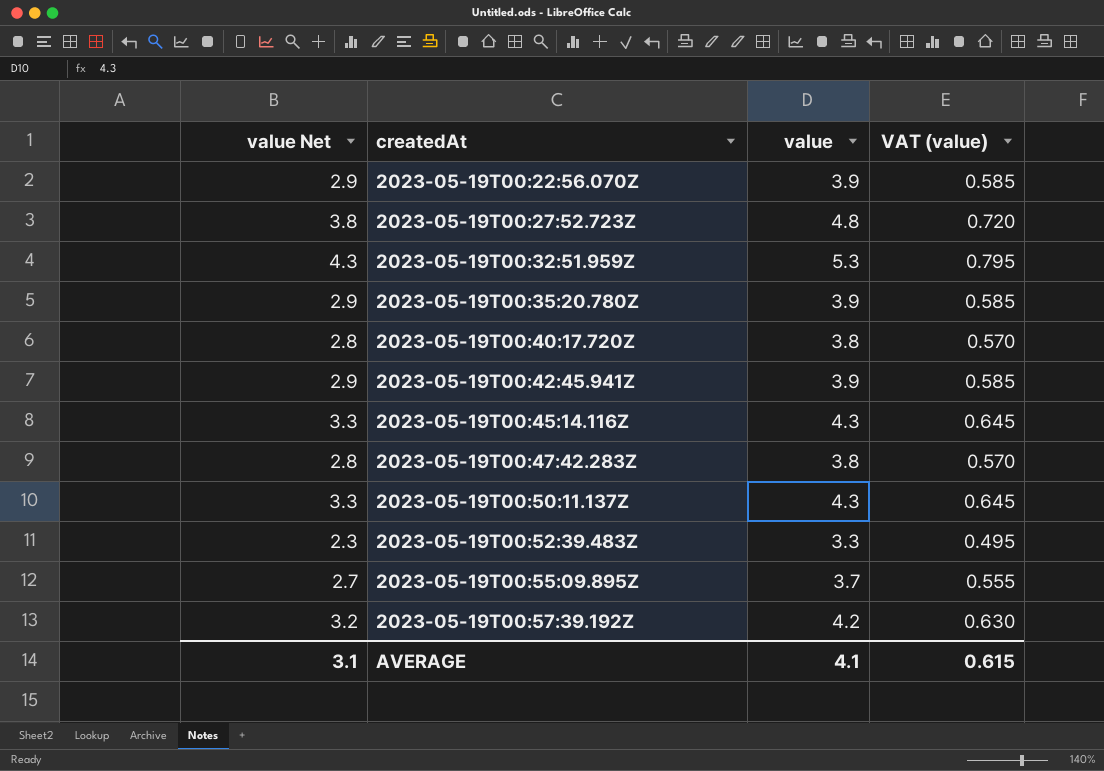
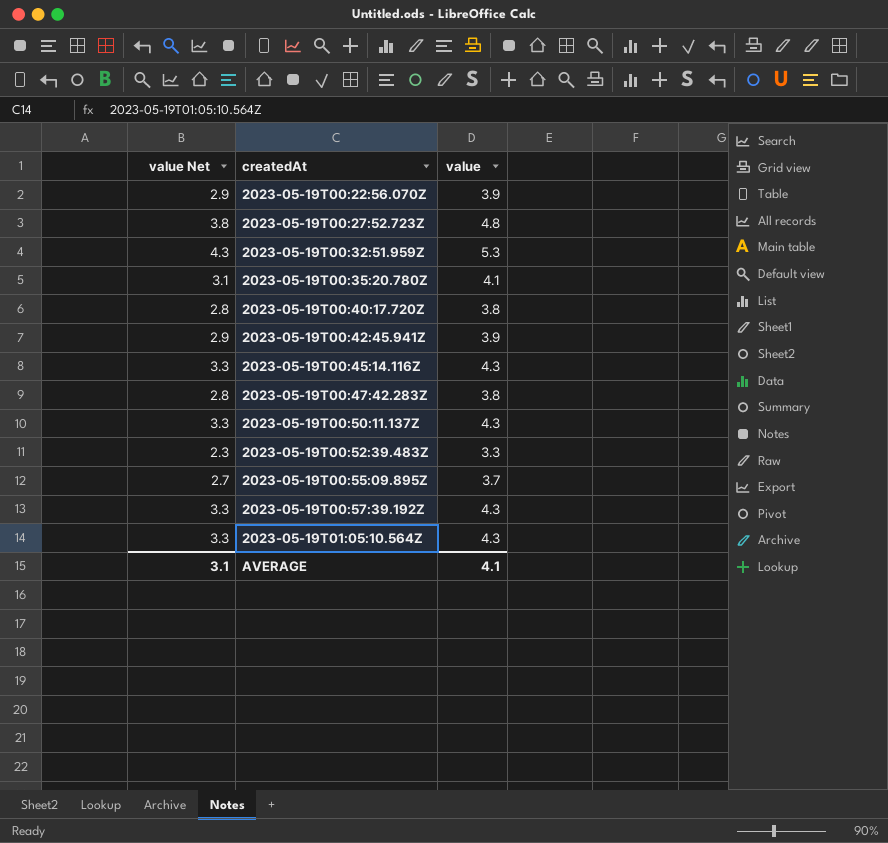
column VAT (value) | formula: [value] * 0.15 -> none
2023-05-19T00:35:20.780Z | value Net: 2.9 -> 3.1
2023-05-19T00:35:20.780Z | value: 3.9 -> 4.1
2023-05-19T00:57:39.192Z | value Net: 3.2 -> 3.3
2023-05-19T00:57:39.192Z | value: 4.2 -> 4.3
row 2023-05-19T01:05:10.564Z: none -> 3.3 | 4.3

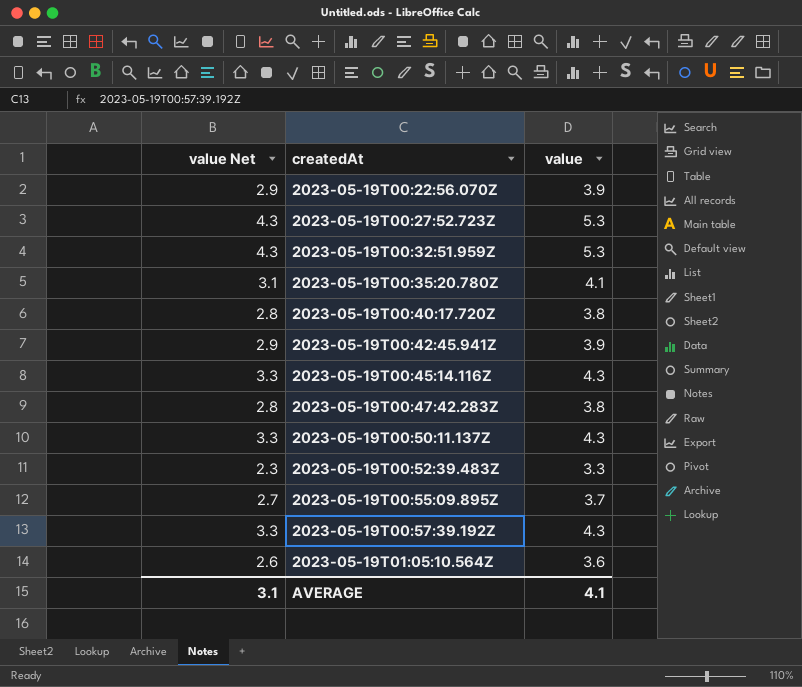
2023-05-19T00:27:52.723Z | value Net: 3.8 -> 4.3
2023-05-19T00:27:52.723Z | value: 4.8 -> 5.3
2023-05-19T01:05:10.564Z | value Net: 3.3 -> 2.6
2023-05-19T01:05:10.564Z | value: 4.3 -> 3.6

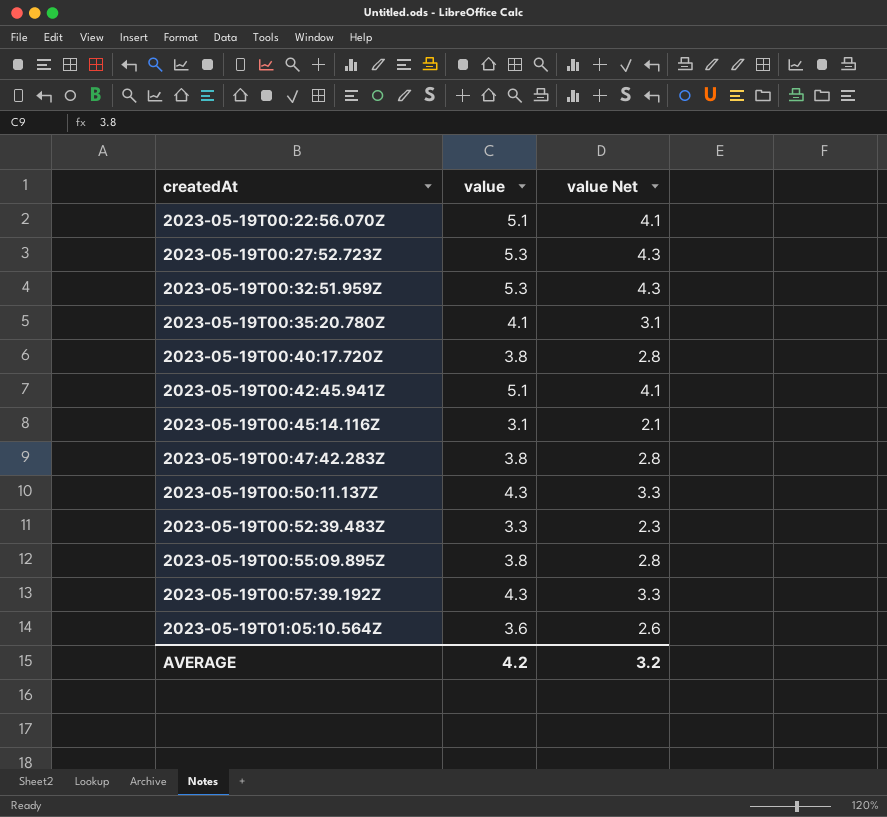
column value Net | position: 1 -> 3
2023-05-19T00:22:56.070Z | value: 3.9 -> 5.1
2023-05-19T00:22:56.070Z | value Net: 2.9 -> 4.1
2023-05-19T00:42:45.941Z | value: 3.9 -> 5.1
2023-05-19T00:42:45.941Z | value Net: 2.9 -> 4.1
2023-05-19T00:45:14.116Z | value: 4.3 -> 3.1
2023-05-19T00:45:14.116Z | value Net: 3.3 -> 2.1
2023-05-19T00:55:09.895Z | value: 3.7 -> 3.8
2023-05-19T00:55:09.895Z | value Net: 2.7 -> 2.8
AVERAGE | value: 4.1 -> 4.2
AVERAGE | value Net: 3.1 -> 3.2

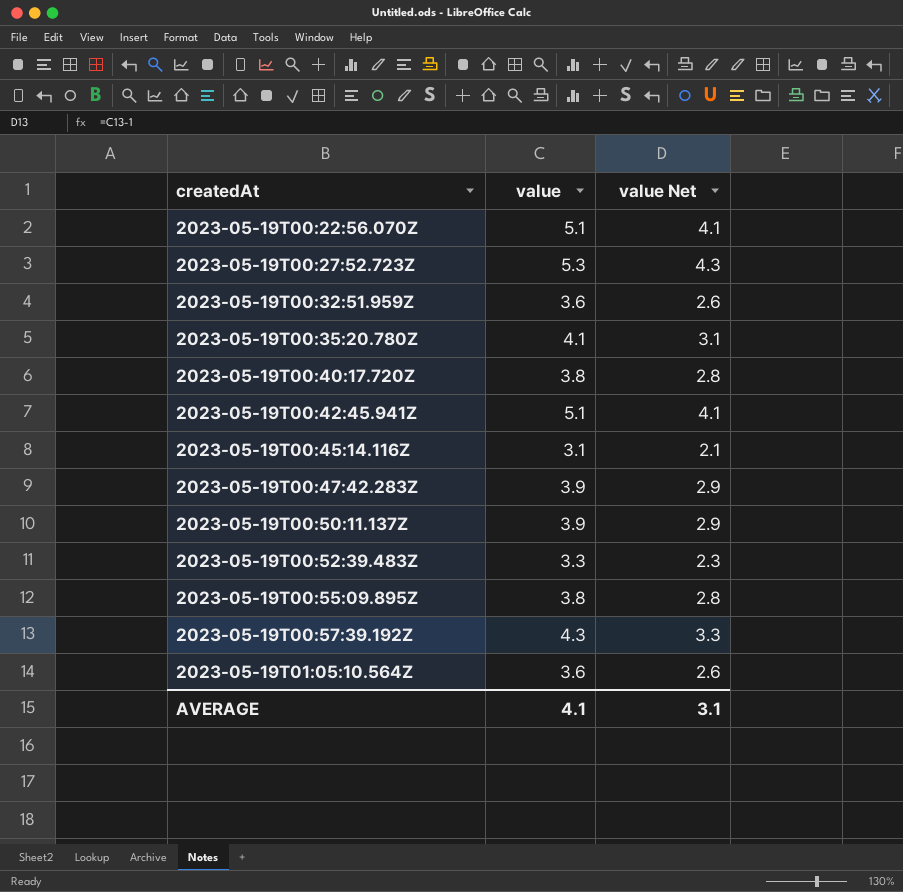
2023-05-19T00:32:51.959Z | value: 5.3 -> 3.6
2023-05-19T00:32:51.959Z | value Net: 4.3 -> 2.6
2023-05-19T00:47:42.283Z | value: 3.8 -> 3.9
2023-05-19T00:47:42.283Z | value Net: 2.8 -> 2.9
2023-05-19T00:50:11.137Z | value: 4.3 -> 3.9
2023-05-19T00:50:11.137Z | value Net: 3.3 -> 2.9
AVERAGE | value: 4.2 -> 4.1
AVERAGE | value Net: 3.2 -> 3.1

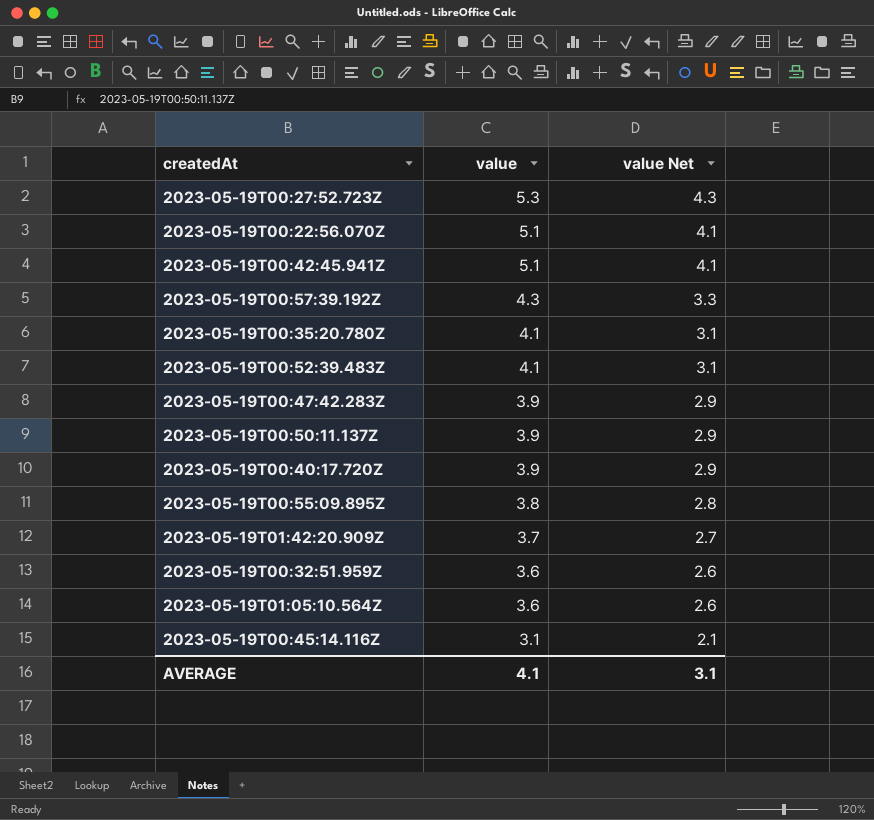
row order: createdAt ascending -> value descending
2023-05-19T00:52:39.483Z | value: 3.3 -> 4.1
2023-05-19T00:52:39.483Z | value Net: 2.3 -> 3.1
2023-05-19T00:40:17.720Z | value: 3.8 -> 3.9
2023-05-19T00:40:17.720Z | value Net: 2.8 -> 2.9
row 2023-05-19T01:42:20.909Z: none -> 3.7 | 2.7

